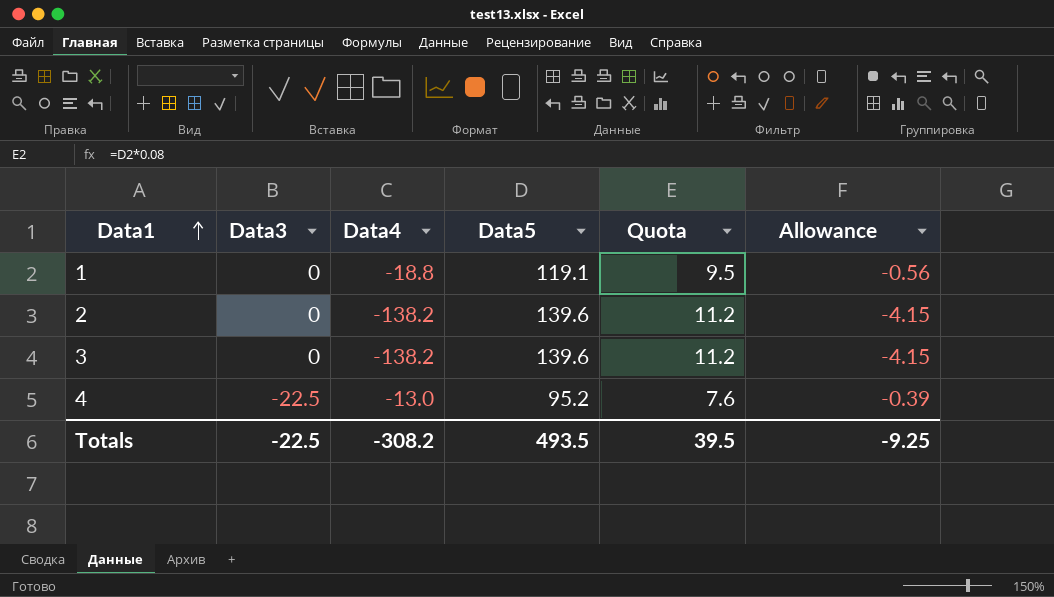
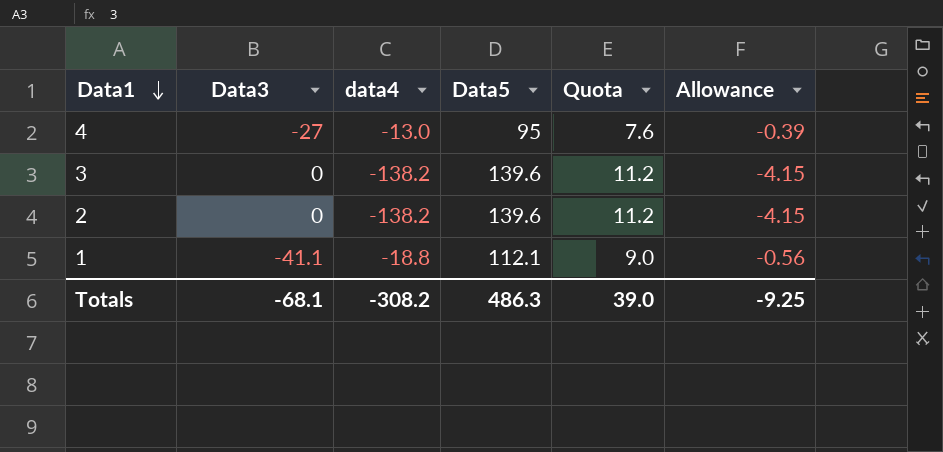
row order: Data1 ascending -> Data1 descending
column name: Data4 -> data4
4 | Data3: -22.5 -> -27
4 | Data5: 95.2 -> 95
1 | Data3: 0 -> -41.1
1 | Data5: 119.1 -> 112.1
1 | Quota: 9.5 -> 9.0
Totals | Data3: -22.5 -> -68.1
Totals | Data5: 493.5 -> 486.3
Totals | Quota: 39.5 -> 39.0

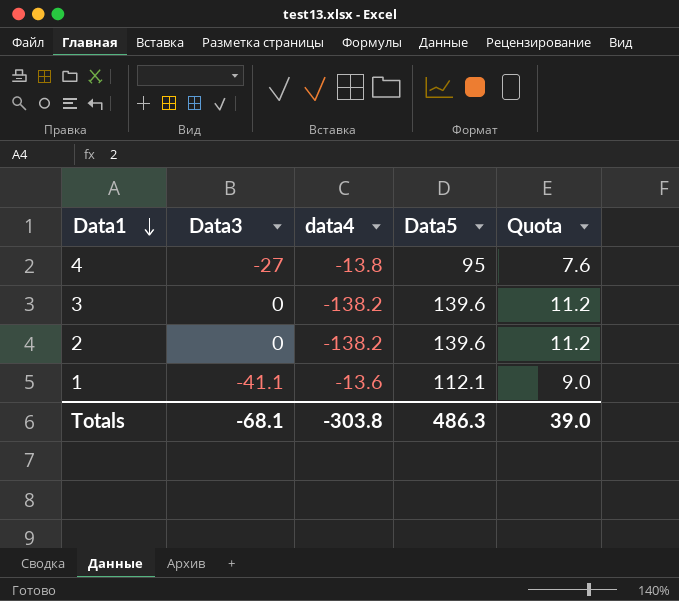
column Allowance | formula: [data4] * 0.03 -> none
4 | data4: -13.0 -> -13.8
1 | data4: -18.8 -> -13.6
Totals | data4: -308.2 -> -303.8

